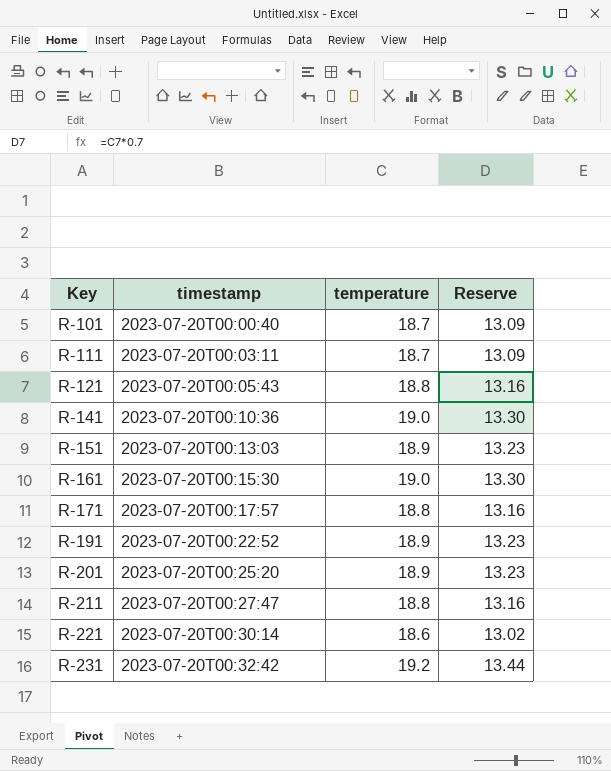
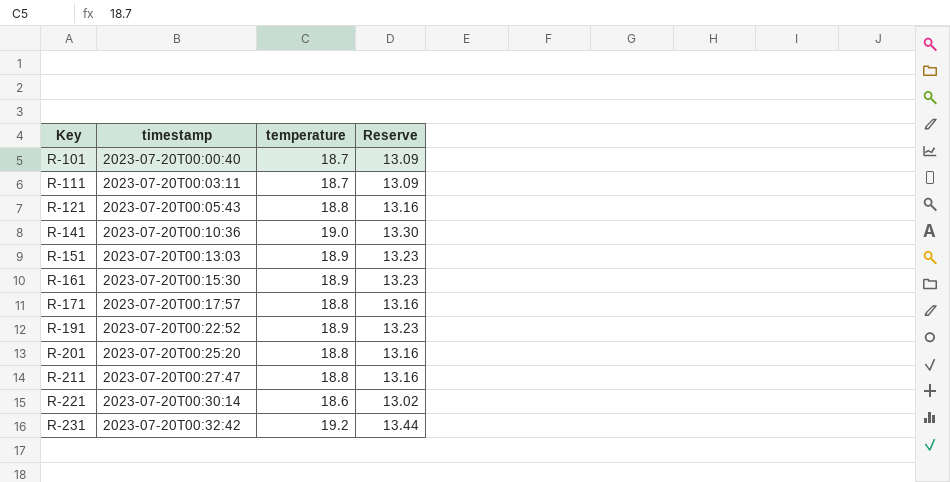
R-161 | temperature: 19.0 -> 18.9
R-161 | Reserve: 13.30 -> 13.23
R-201 | temperature: 18.9 -> 18.8
R-201 | Reserve: 13.23 -> 13.16

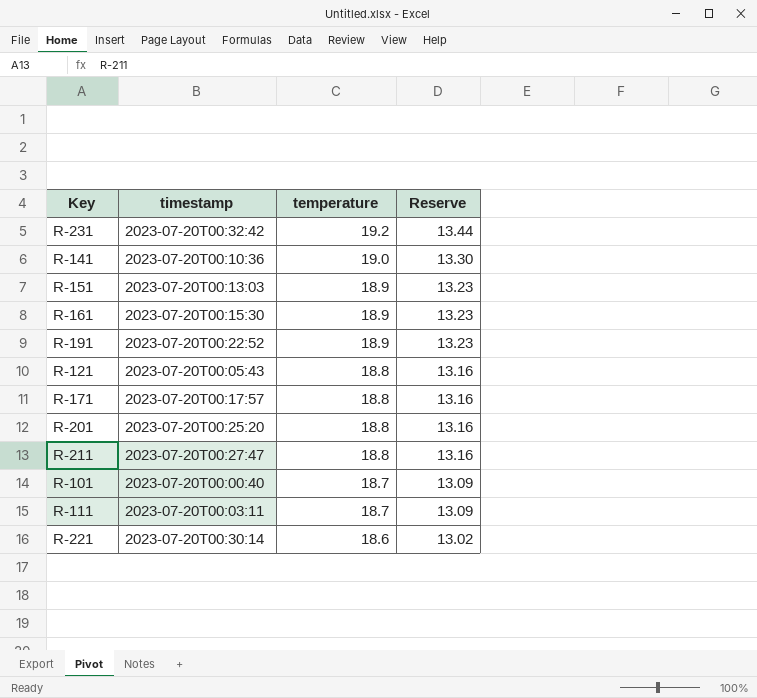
row order: Key ascending -> temperature descending

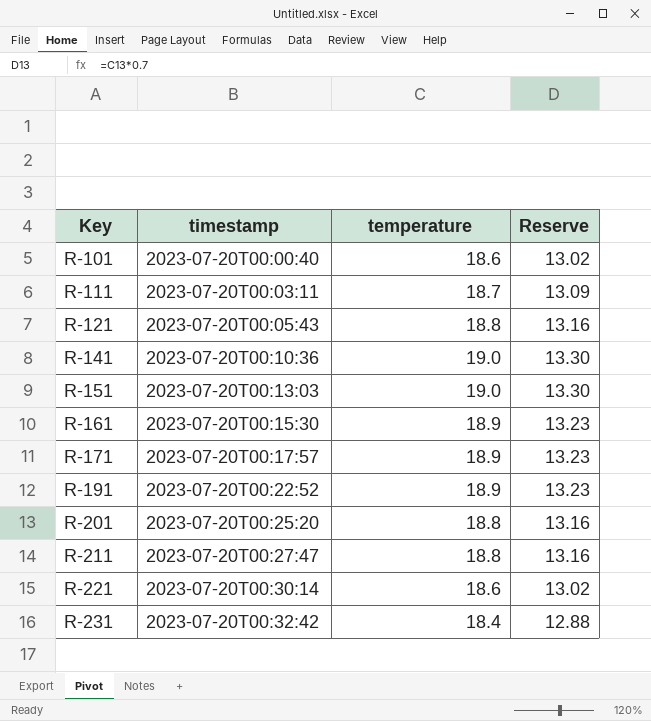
row order: temperature descending -> Key ascending
R-101 | temperature: 18.7 -> 18.6
R-101 | Reserve: 13.09 -> 13.02
R-151 | temperature: 18.9 -> 19.0
R-151 | Reserve: 13.23 -> 13.30
R-171 | temperature: 18.8 -> 18.9
R-171 | Reserve: 13.16 -> 13.23
R-231 | temperature: 19.2 -> 18.4
R-231 | Reserve: 13.44 -> 12.88

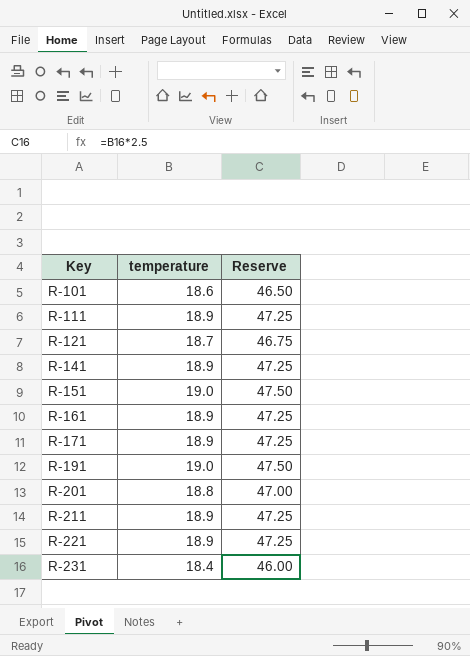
column timestamp | position: 2 -> none
column Reserve | formula: [temperature] * 0.7 -> [temperature] * 2.5
R-111 | temperature: 18.7 -> 18.9
R-121 | temperature: 18.8 -> 18.7
R-141 | temperature: 19.0 -> 18.9
R-191 | temperature: 18.9 -> 19.0
R-211 | temperature: 18.8 -> 18.9
R-221 | temperature: 18.6 -> 18.9

